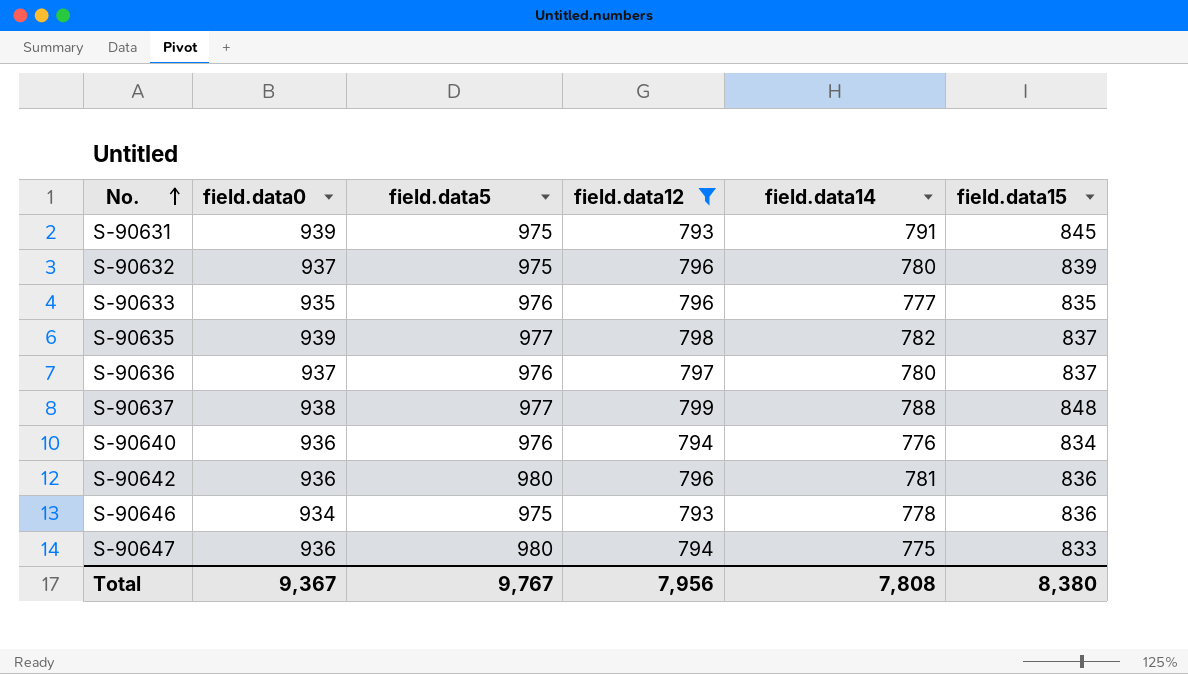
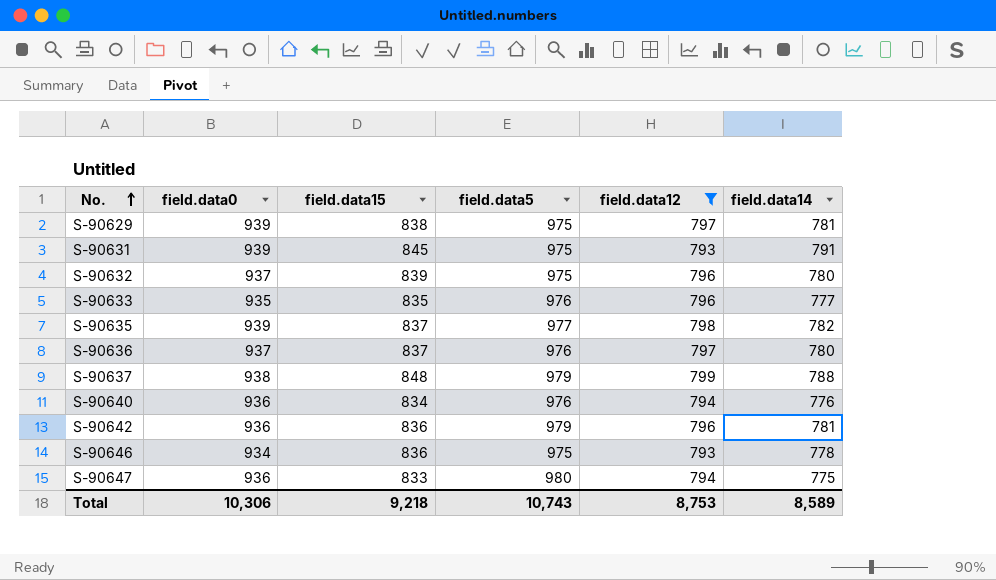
column field.data15 | position: 6 -> 3
row S-90629: none -> 939 | 838 | 975 | 797 | 781
S-90637 | field.data5: 977 -> 979
S-90642 | field.data5: 980 -> 979
Total | field.data0: 9,367 -> 10,306
Total | field.data15: 8,380 -> 9,218
Total | field.data5: 9,767 -> 10,743
Total | field.data12: 7,956 -> 8,753
Total | field.data14: 7,808 -> 8,589

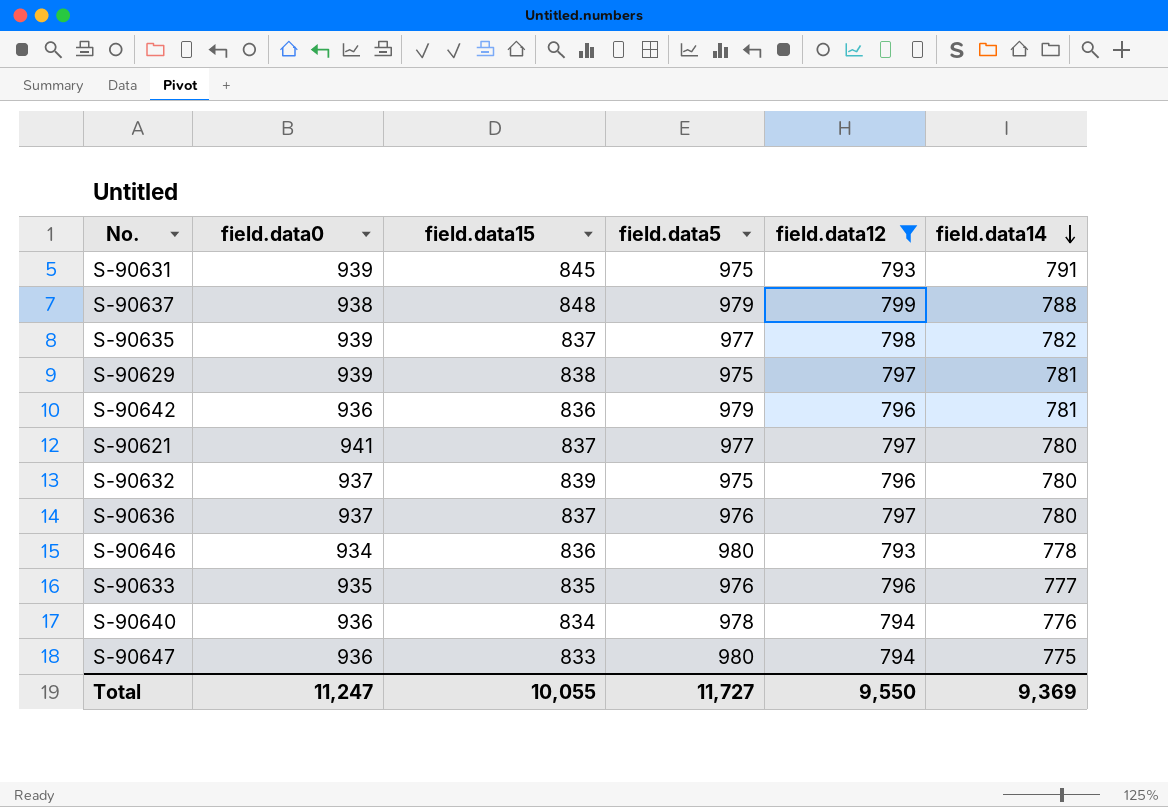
row order: No. ascending -> field.data14 descending
row S-90621: none -> 941 | 837 | 977 | 797 | 780
S-90646 | field.data5: 975 -> 980
S-90640 | field.data5: 976 -> 978
Total | field.data0: 10,306 -> 11,247
Total | field.data15: 9,218 -> 10,055
Total | field.data5: 10,743 -> 11,727
Total | field.data12: 8,753 -> 9,550
Total | field.data14: 8,589 -> 9,369

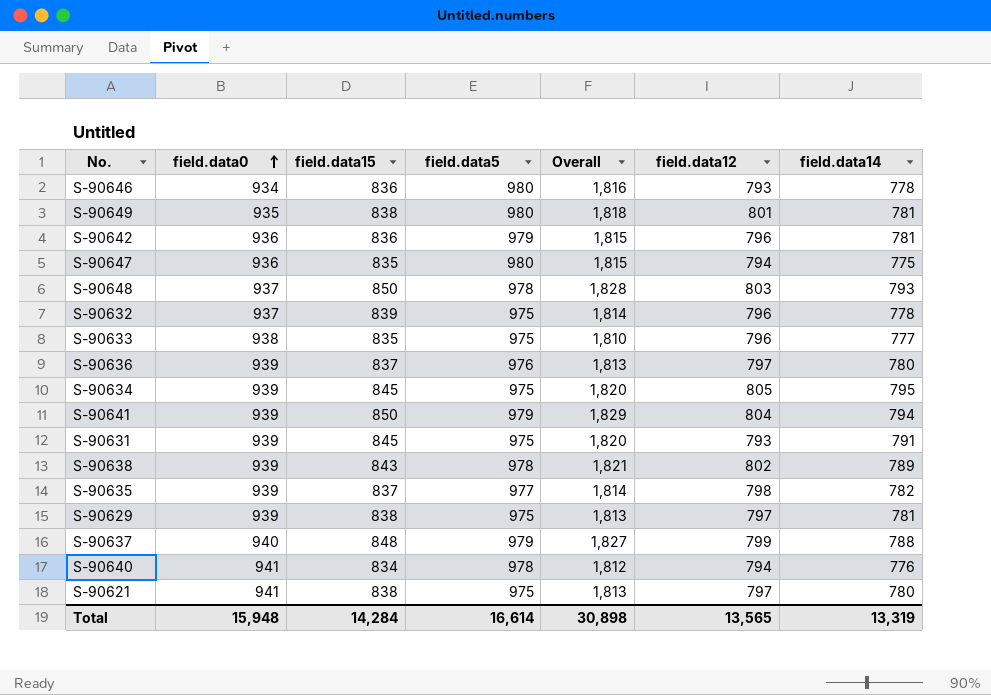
filter: field.data12 <= 799 -> none
row order: field.data14 descending -> field.data0 ascending
column Overall | formula: none -> [field.data15] + [field.data5]
S-90647 | field.data15: 833 -> 835
S-90632 | field.data14: 780 -> 778
S-90633 | field.data0: 935 -> 938
S-90633 | field.data5: 976 -> 975
S-90636 | field.data0: 937 -> 939
S-90637 | field.data0: 938 -> 940
S-90640 | field.data0: 936 -> 941
S-90621 | field.data15: 837 -> 838
S-90621 | field.data5: 977 -> 975
Total | field.data0: 11,247 -> 15,948
Total | field.data15: 10,055 -> 14,284
Total | field.data5: 11,727 -> 16,614
Total | field.data12: 9,550 -> 13,565
Total | field.data14: 9,369 -> 13,319

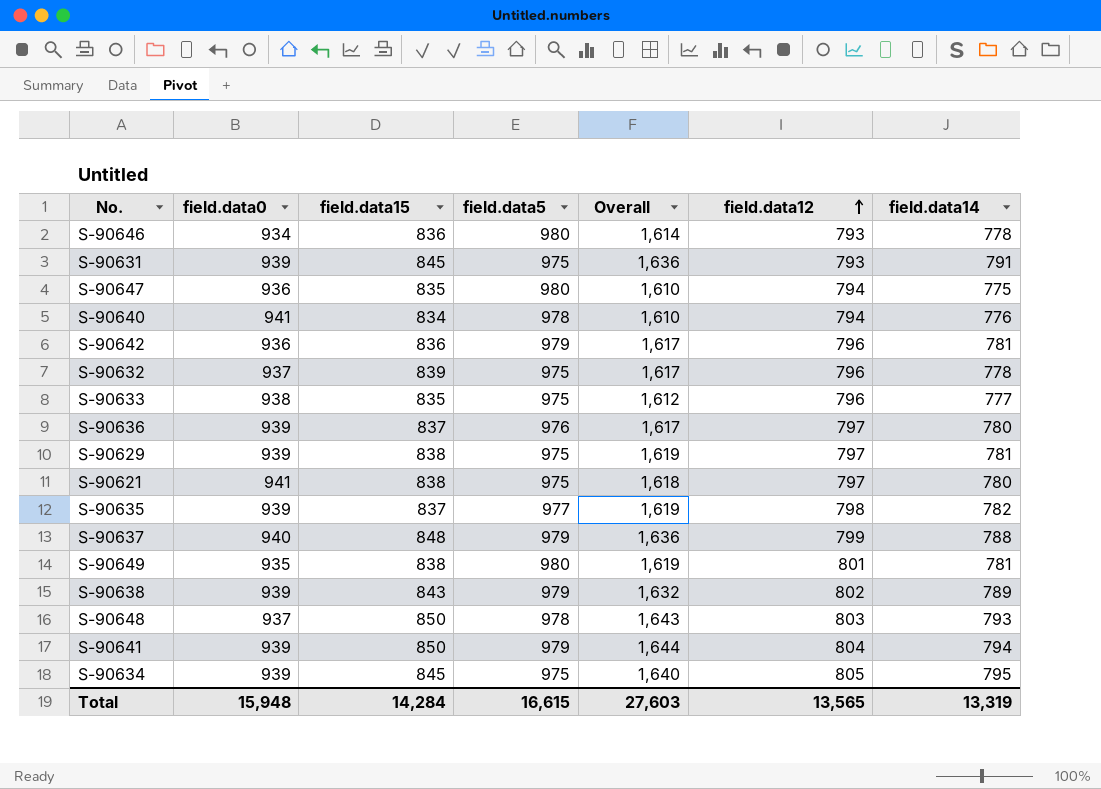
row order: field.data0 ascending -> field.data12 ascending
column Overall | formula: [field.data15] + [field.data5] -> [field.data15] + [field.data14]
S-90638 | field.data5: 978 -> 979
Total | field.data5: 16,614 -> 16,615
Total | Overall: 30,898 -> 27,603

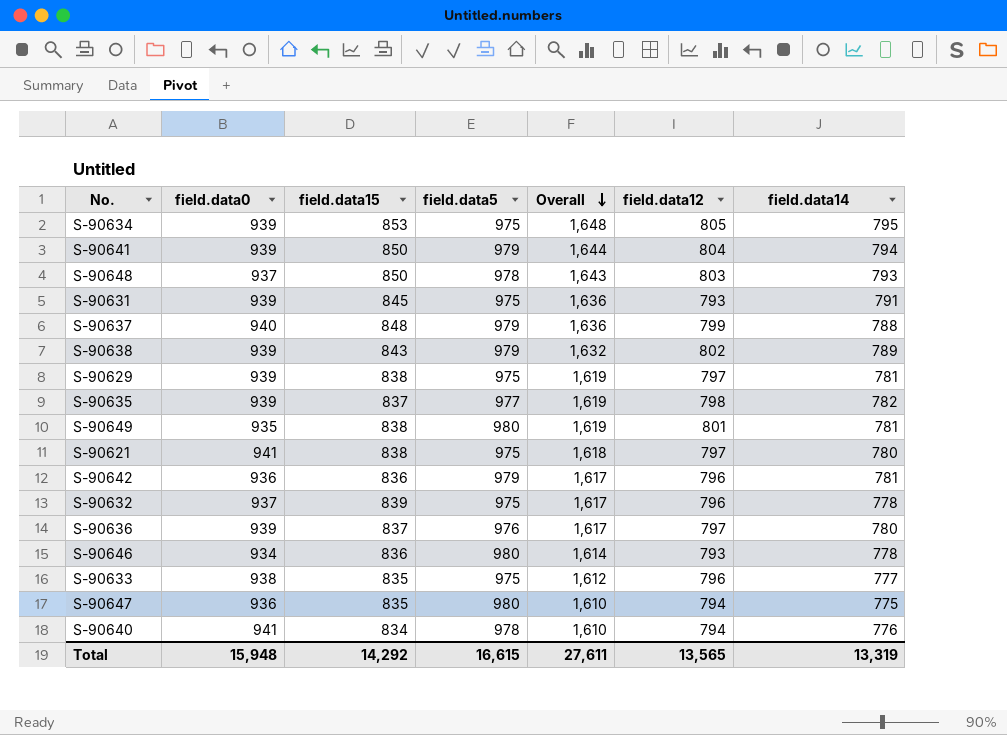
row order: field.data12 ascending -> Overall descending
S-90634 | field.data15: 845 -> 853
S-90634 | Overall: 1,640 -> 1,648
Total | field.data15: 14,284 -> 14,292
Total | Overall: 27,603 -> 27,611

